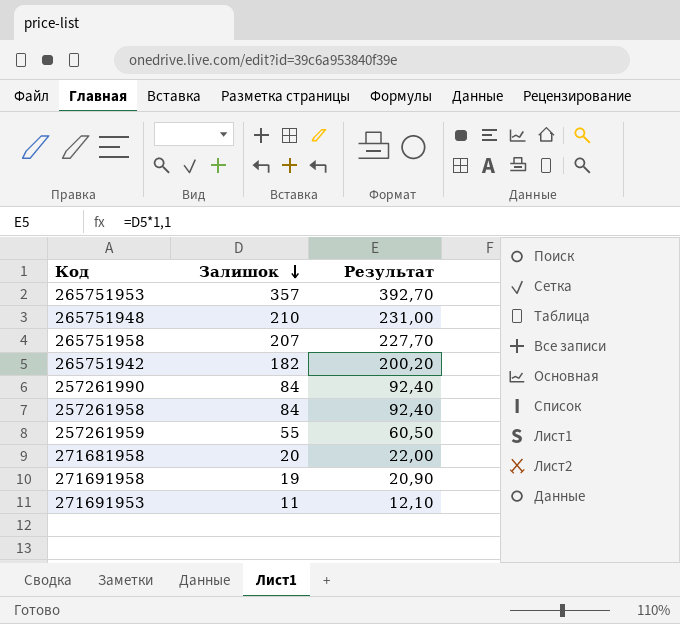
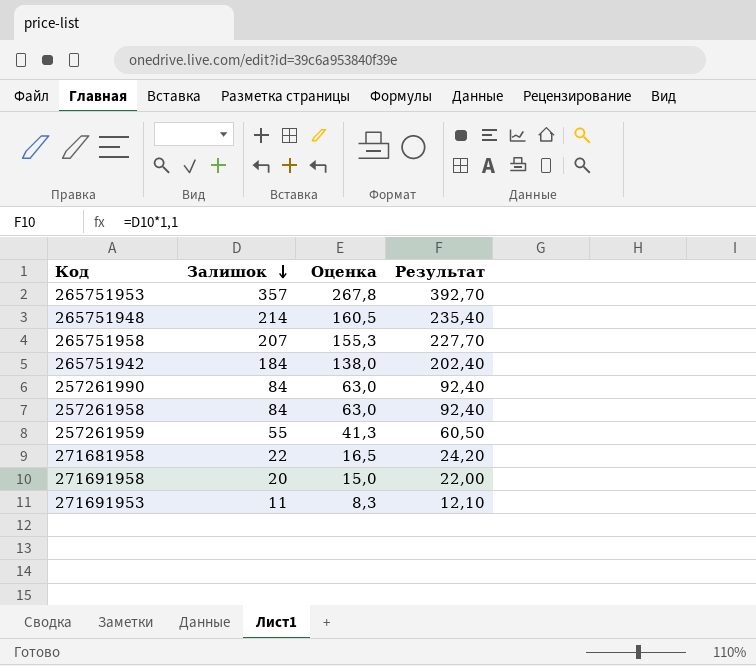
column Оценка | formula: none -> [Залишок] * 0,75
265751948 | Залишок: 210 -> 214
265751948 | Результат: 231,00 -> 235,40
265751942 | Залишок: 182 -> 184
265751942 | Результат: 200,20 -> 202,40
271681958 | Залишок: 20 -> 22
271681958 | Результат: 22,00 -> 24,20
271691958 | Залишок: 19 -> 20
271691958 | Результат: 20,90 -> 22,00

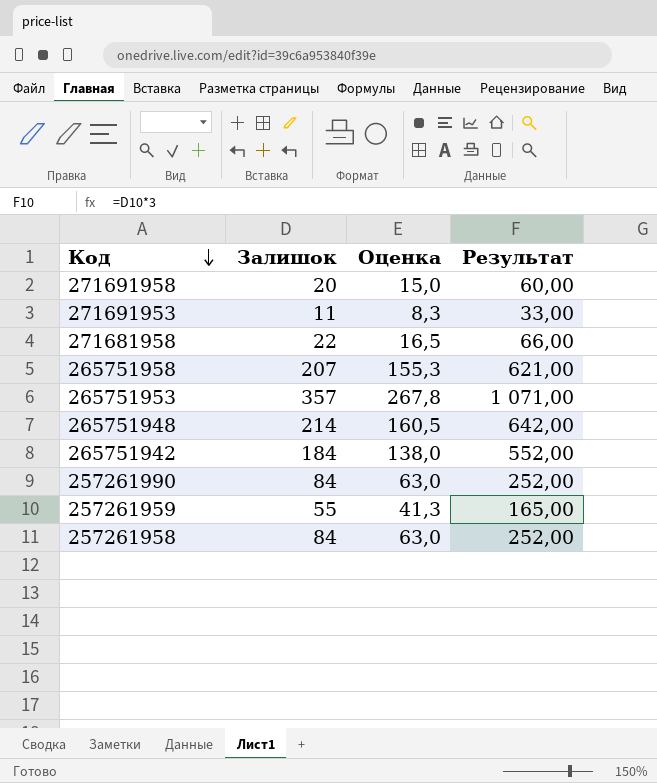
row order: Залишок descending -> Код descending
column Результат | formula: [Залишок] * 1,1 -> [Залишок] * 3

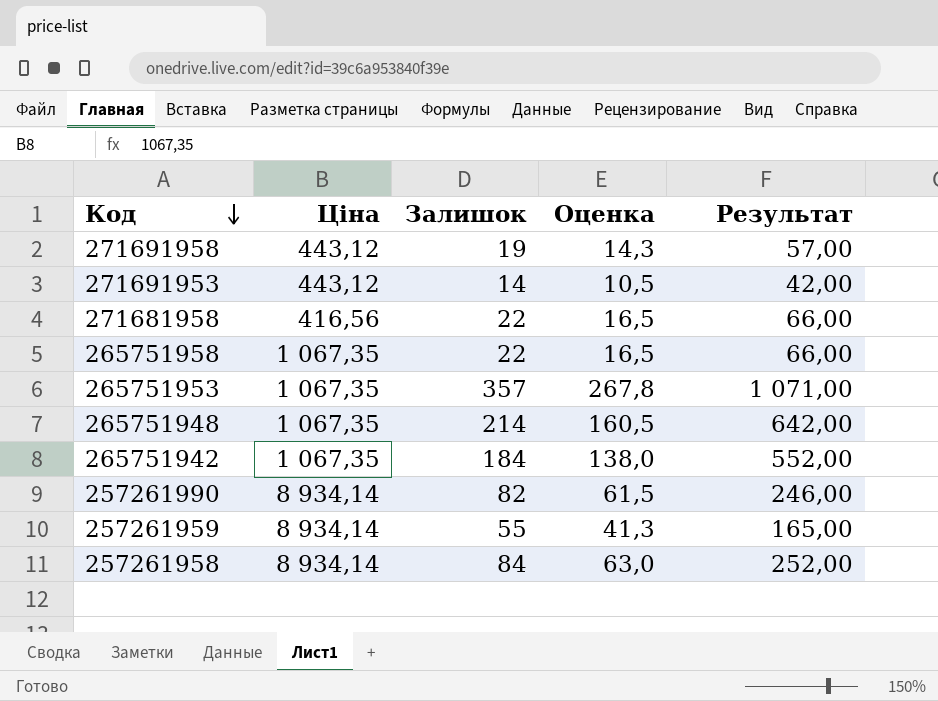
column Ціна | position: none -> 2
271691958 | Залишок: 20 -> 19
271691958 | Оценка: 15,0 -> 14,3
271691958 | Результат: 60,00 -> 57,00
271691953 | Залишок: 11 -> 14
271691953 | Оценка: 8,3 -> 10,5
271691953 | Результат: 33,00 -> 42,00
265751958 | Залишок: 207 -> 22
265751958 | Оценка: 155,3 -> 16,5
265751958 | Результат: 621,00 -> 66,00
257261990 | Залишок: 84 -> 82
257261990 | Оценка: 63,0 -> 61,5
257261990 | Результат: 252,00 -> 246,00

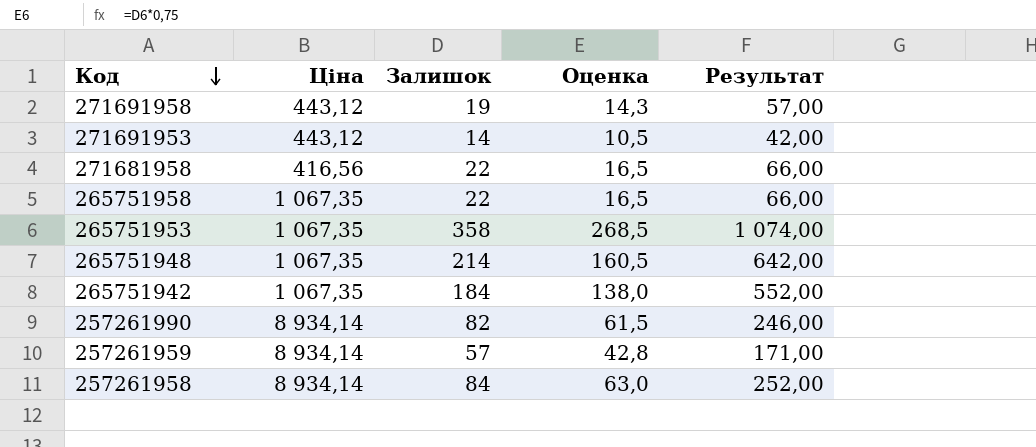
265751953 | Залишок: 357 -> 358
265751953 | Оценка: 267,8 -> 268,5
265751953 | Результат: 1 071,00 -> 1 074,00
257261959 | Залишок: 55 -> 57
257261959 | Оценка: 41,3 -> 42,8
257261959 | Результат: 165,00 -> 171,00

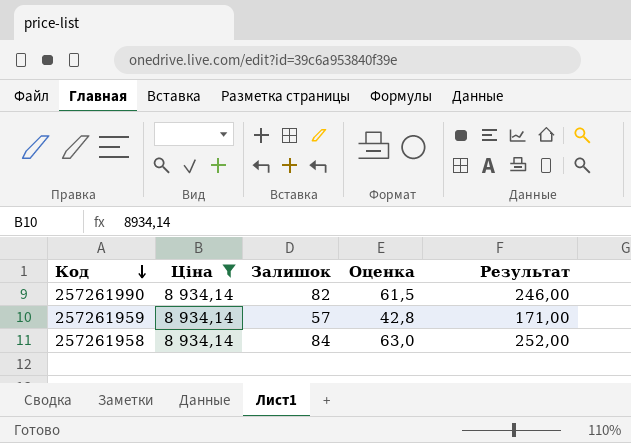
filter: none -> Ціна = 8 934,14

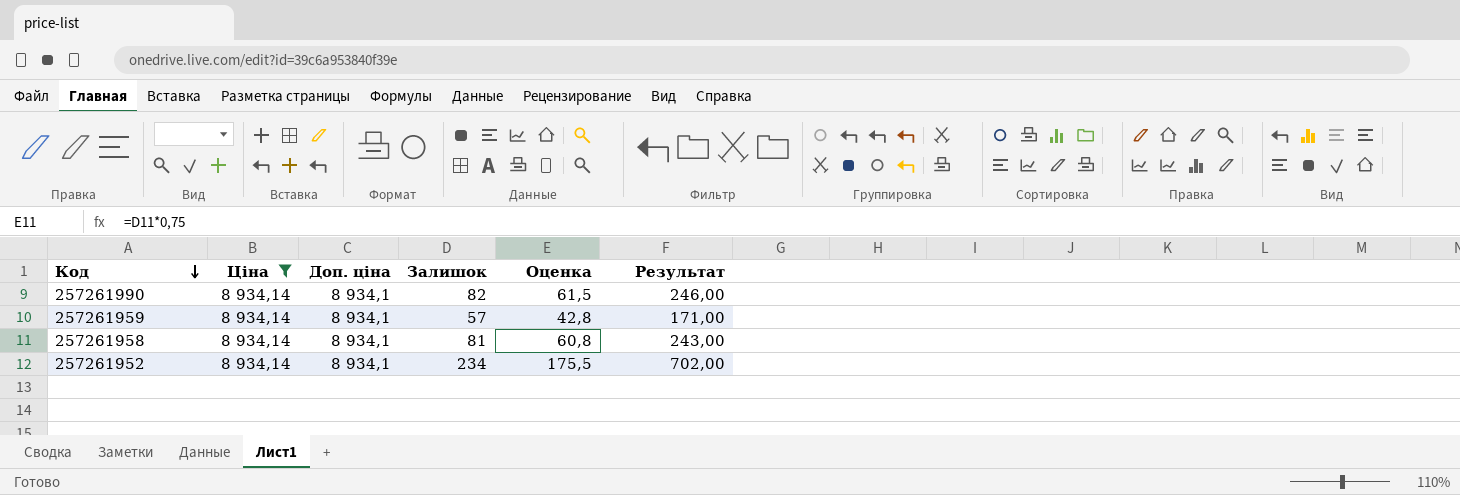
column Доп. ціна | position: none -> 3
257261958 | Залишок: 84 -> 81
257261958 | Оценка: 63,0 -> 60,8
257261958 | Результат: 252,00 -> 243,00
row 257261952: none -> 8 934,14 | 8 934,1 | 234 | 175,5 | 702,00

